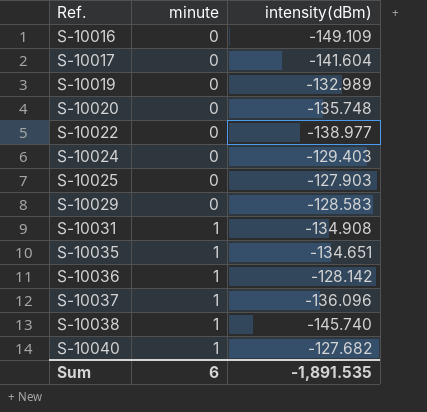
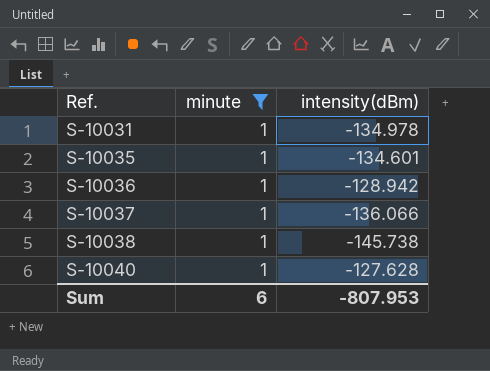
filter: none -> minute = 1
S-10031 | intensity(dBm): -134.908 -> -134.978
S-10035 | intensity(dBm): -134.651 -> -134.601
S-10036 | intensity(dBm): -128.142 -> -128.942
S-10037 | intensity(dBm): -136.096 -> -136.066
S-10038 | intensity(dBm): -145.740 -> -145.738
S-10040 | intensity(dBm): -127.682 -> -127.628
Sum | intensity(dBm): -1,891.535 -> -807.953

